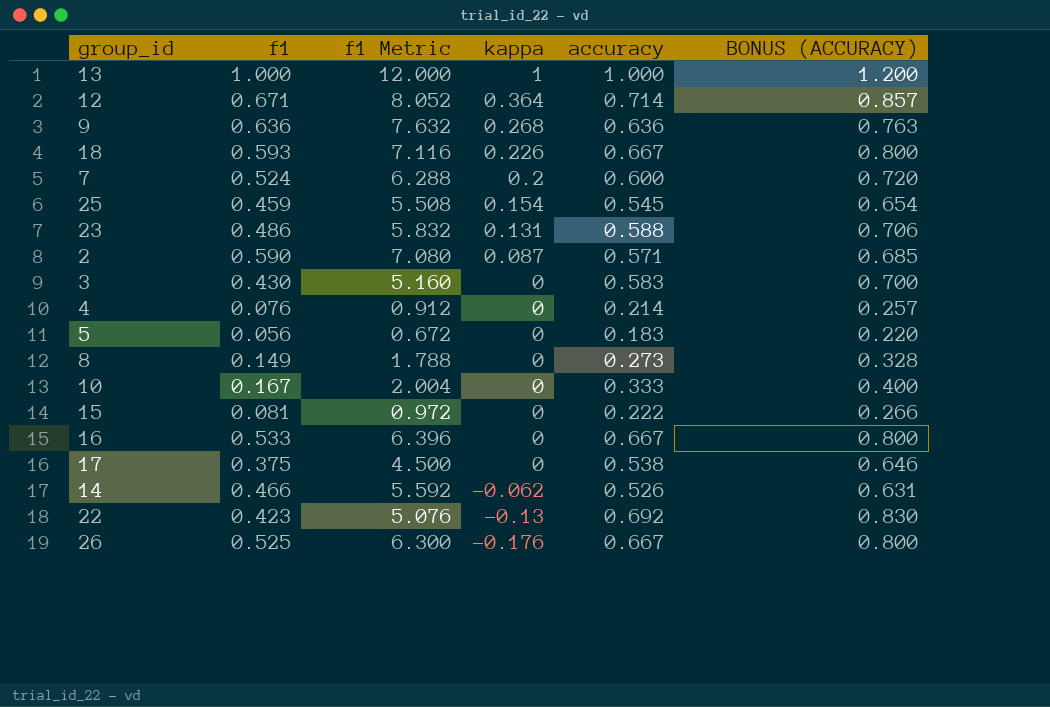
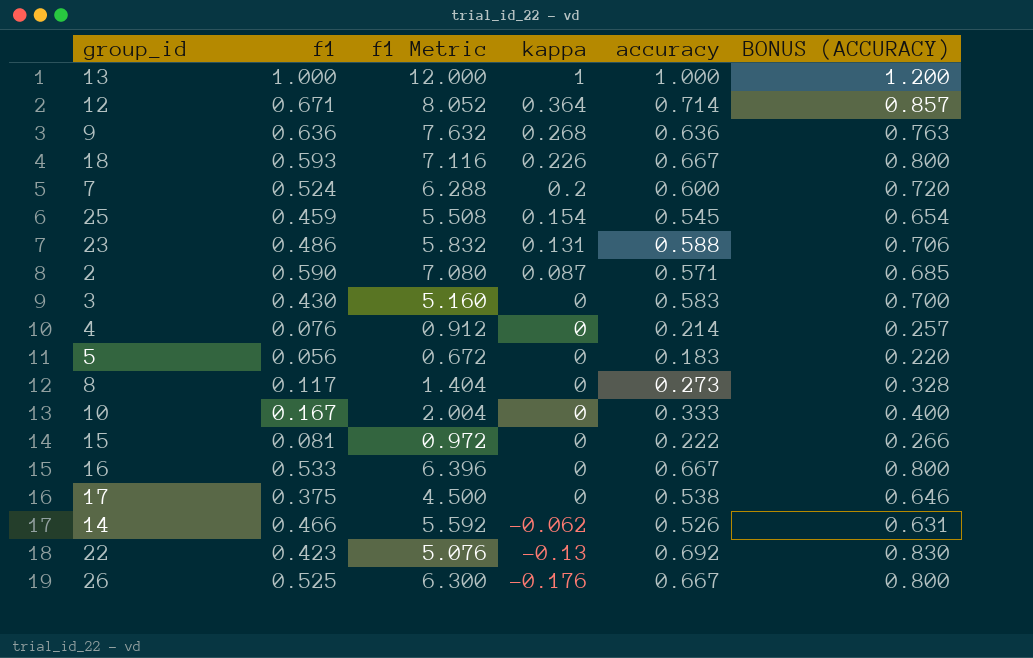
8 | f1: 0.149 -> 0.117
8 | f1 Metric: 1.788 -> 1.404

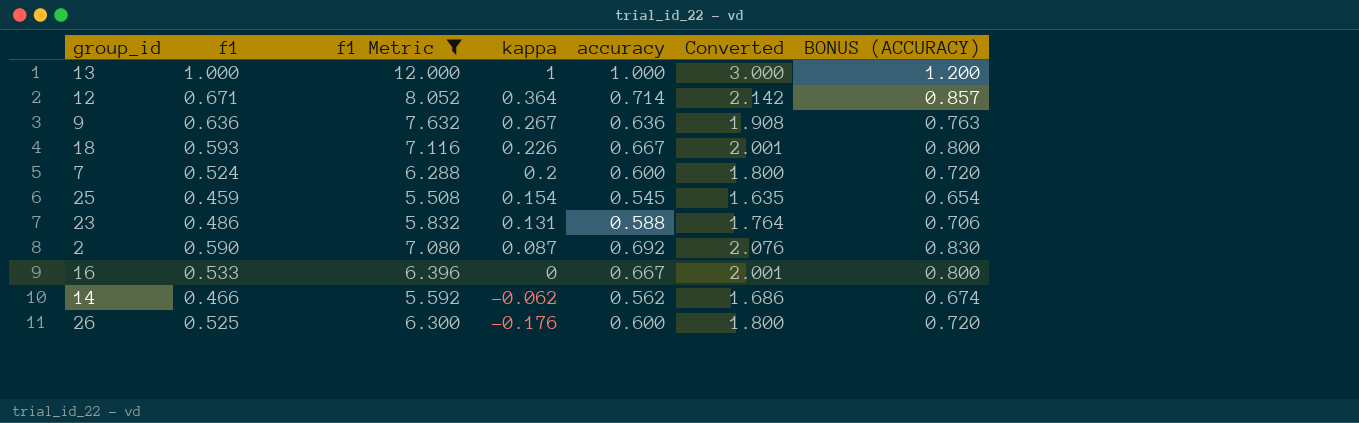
filter: none -> f1 Metric >= 5.508
column Converted | formula: none -> [accuracy] * 3
9 | kappa: 0.268 -> 0.267
2 | accuracy: 0.571 -> 0.692
2 | BONUS (ACCURACY): 0.685 -> 0.830
14 | accuracy: 0.526 -> 0.562
14 | BONUS (ACCURACY): 0.631 -> 0.674
26 | accuracy: 0.667 -> 0.600
26 | BONUS (ACCURACY): 0.800 -> 0.720

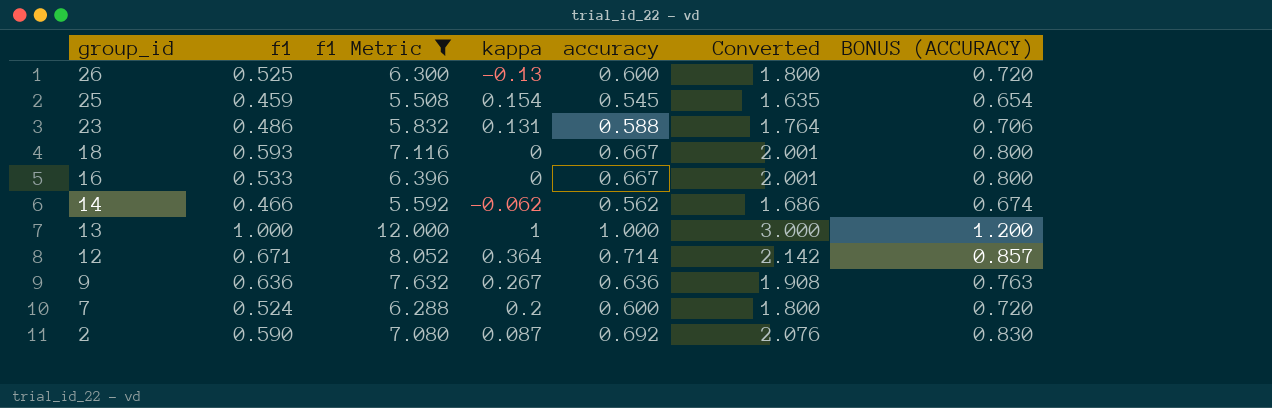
row order: kappa descending -> group_id descending
26 | kappa: -0.176 -> -0.13
18 | kappa: 0.226 -> 0

